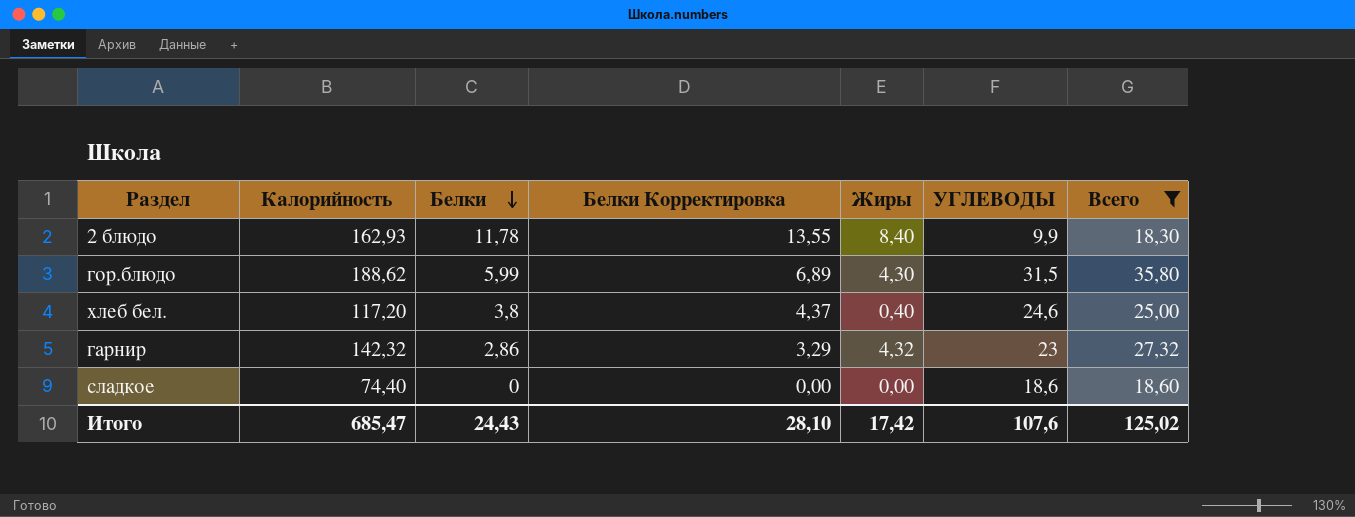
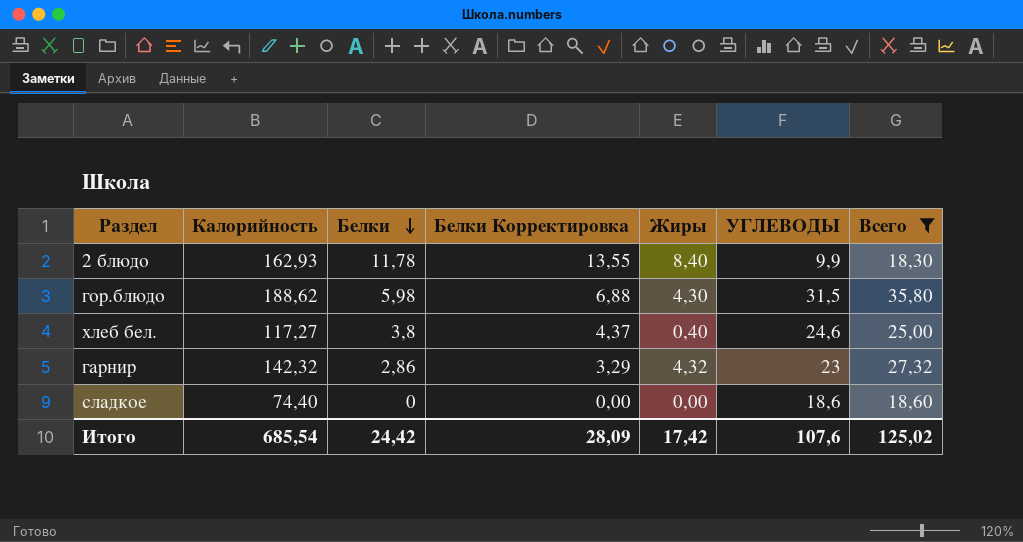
гор.блюдо | Белки: 5,99 -> 5,98
гор.блюдо | Белки Корректировка: 6,89 -> 6,88
хлеб бел. | Калорийность: 117,20 -> 117,27
Итого | Калорийность: 685,47 -> 685,54
Итого | Белки: 24,43 -> 24,42
Итого | Белки Корректировка: 28,10 -> 28,09

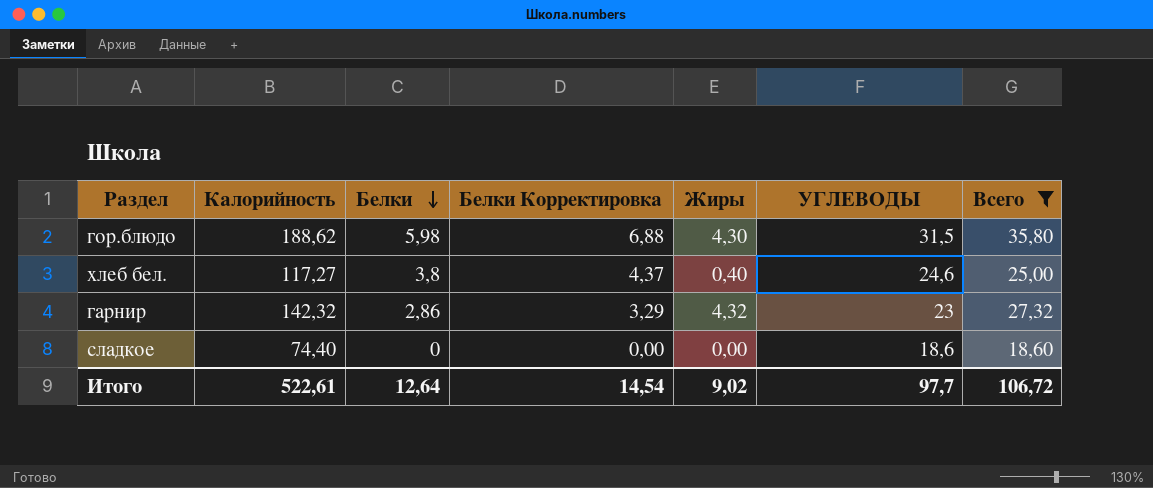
row 2 блюдо: 162,93 | 11,78 | 13,55 | 8,40 | 9,9 | 18,30 -> none
Итого | Калорийность: 685,54 -> 522,61
Итого | Белки: 24,42 -> 12,64
Итого | Белки Корректировка: 28,09 -> 14,54
Итого | Жиры: 17,42 -> 9,02
Итого | УГЛЕВОДЫ: 107,6 -> 97,7
Итого | Всего: 125,02 -> 106,72

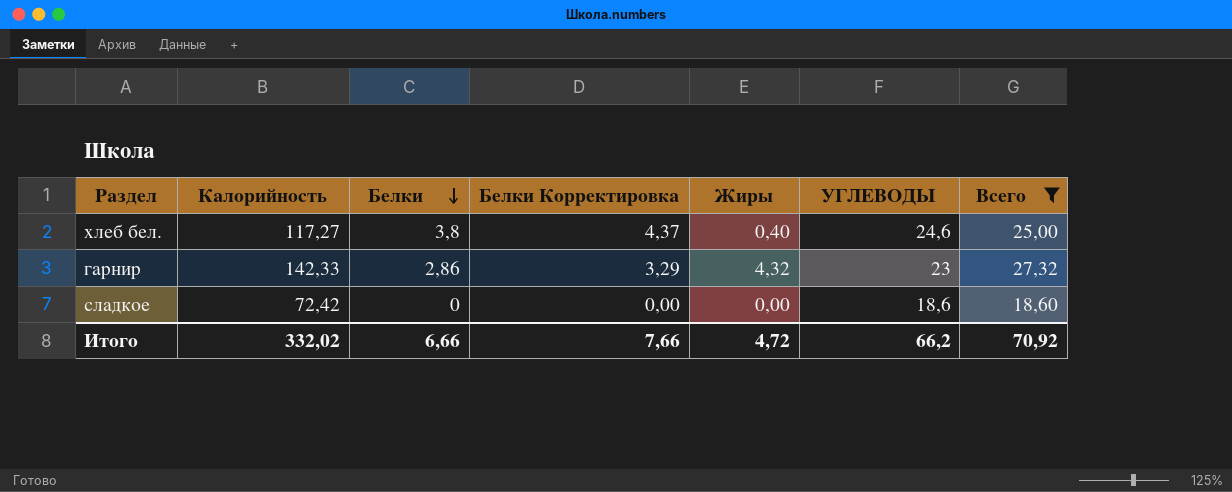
row гор.блюдо: 188,62 | 5,98 | 6,88 | 4,30 | 31,5 | 35,80 -> none
гарнир | Калорийность: 142,32 -> 142,33
сладкое | Калорийность: 74,40 -> 72,42
Итого | Калорийность: 522,61 -> 332,02
Итого | Белки: 12,64 -> 6,66
Итого | Белки Корректировка: 14,54 -> 7,66
Итого | Жиры: 9,02 -> 4,72
Итого | УГЛЕВОДЫ: 97,7 -> 66,2
Итого | Всего: 106,72 -> 70,92

